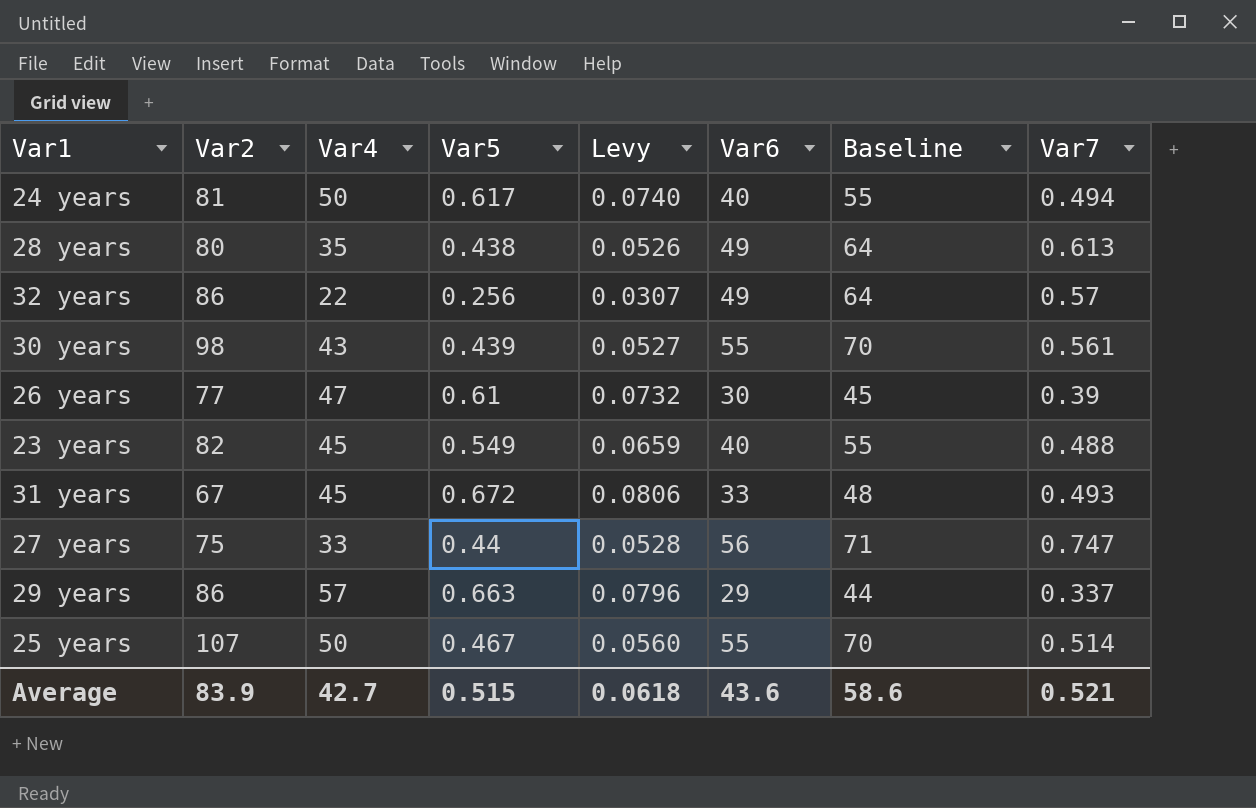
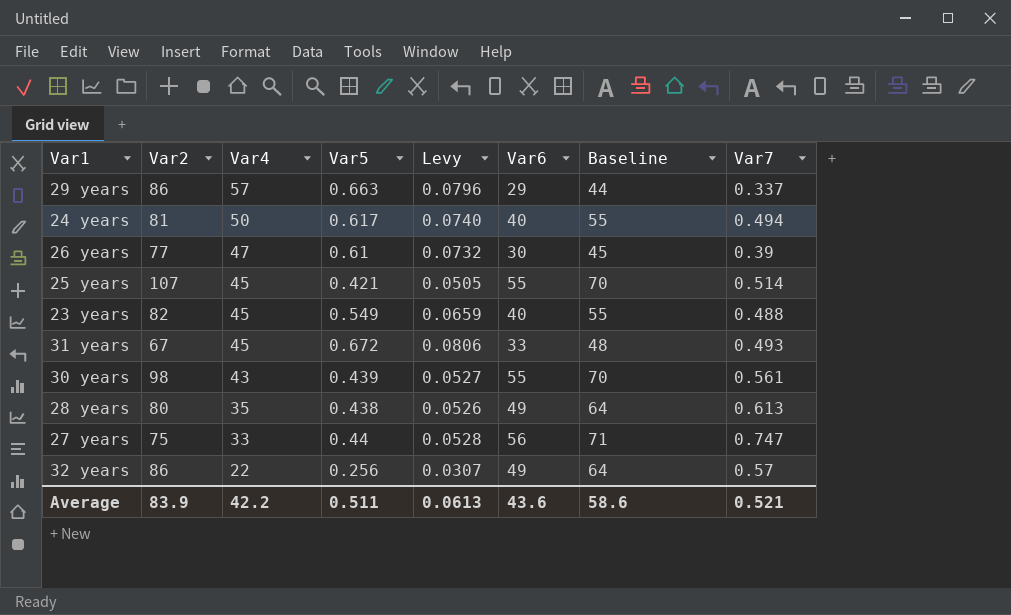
row order: none -> Var4 descending
25 years | Var4: 50 -> 45
25 years | Var5: 0.467 -> 0.421
25 years | Levy: 0.0560 -> 0.0505
Average | Var4: 42.7 -> 42.2
Average | Var5: 0.515 -> 0.511
Average | Levy: 0.0618 -> 0.0613

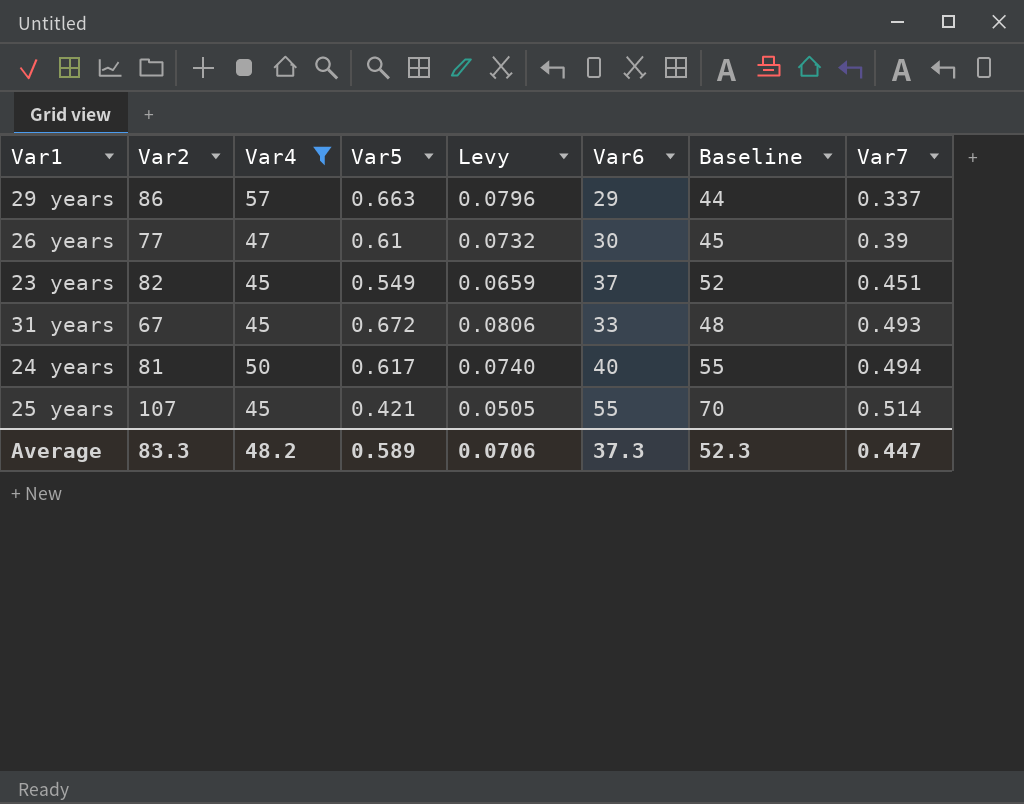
filter: none -> Var4 >= 45
row order: Var4 descending -> Var7 ascending
23 years | Var6: 40 -> 37
23 years | Baseline: 55 -> 52
23 years | Var7: 0.488 -> 0.451
Average | Var2: 83.9 -> 83.3
Average | Var4: 42.2 -> 48.2
Average | Var5: 0.511 -> 0.589
Average | Levy: 0.0613 -> 0.0706
Average | Var6: 43.6 -> 37.3
Average | Baseline: 58.6 -> 52.3
Average | Var7: 0.521 -> 0.447

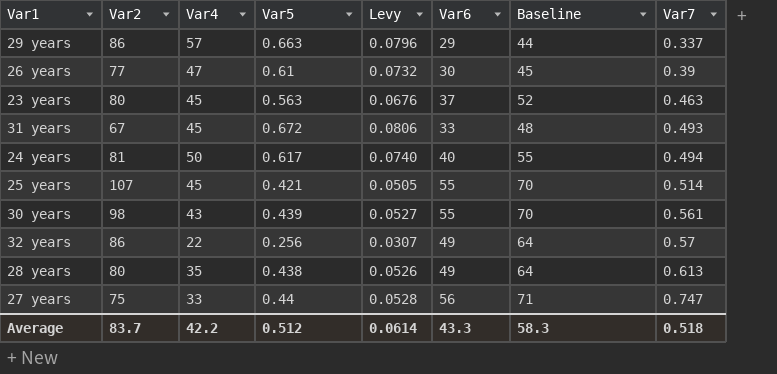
filter: Var4 >= 45 -> none
23 years | Var2: 82 -> 80
23 years | Var5: 0.549 -> 0.563
23 years | Levy: 0.0659 -> 0.0676
23 years | Var7: 0.451 -> 0.463
Average | Var2: 83.3 -> 83.7
Average | Var4: 48.2 -> 42.2
Average | Var5: 0.589 -> 0.512
Average | Levy: 0.0706 -> 0.0614
Average | Var6: 37.3 -> 43.3
Average | Baseline: 52.3 -> 58.3
Average | Var7: 0.447 -> 0.518

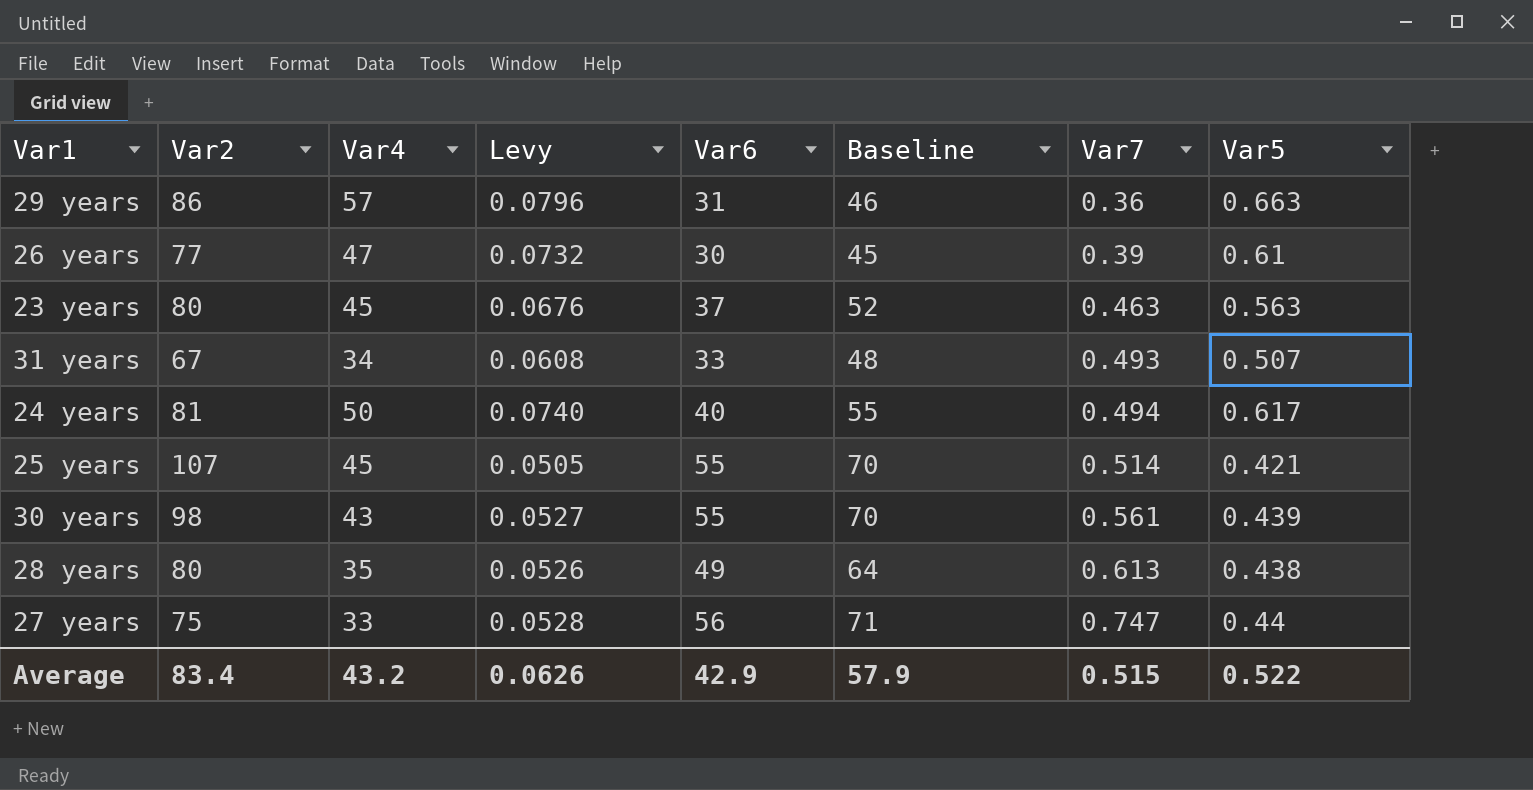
column Var5 | position: 4 -> 8
row 32 years: 86 | 22 | 0.256 | 0.0307 | 49 | 64 | 0.57 -> none
29 years | Var6: 29 -> 31
29 years | Baseline: 44 -> 46
29 years | Var7: 0.337 -> 0.36
31 years | Var4: 45 -> 34
31 years | Levy: 0.0806 -> 0.0608
31 years | Var5: 0.672 -> 0.507
Average | Var2: 83.7 -> 83.4
Average | Var4: 42.2 -> 43.2
Average | Levy: 0.0614 -> 0.0626
Average | Var6: 43.3 -> 42.9
Average | Baseline: 58.3 -> 57.9
Average | Var7: 0.518 -> 0.515
Average | Var5: 0.512 -> 0.522

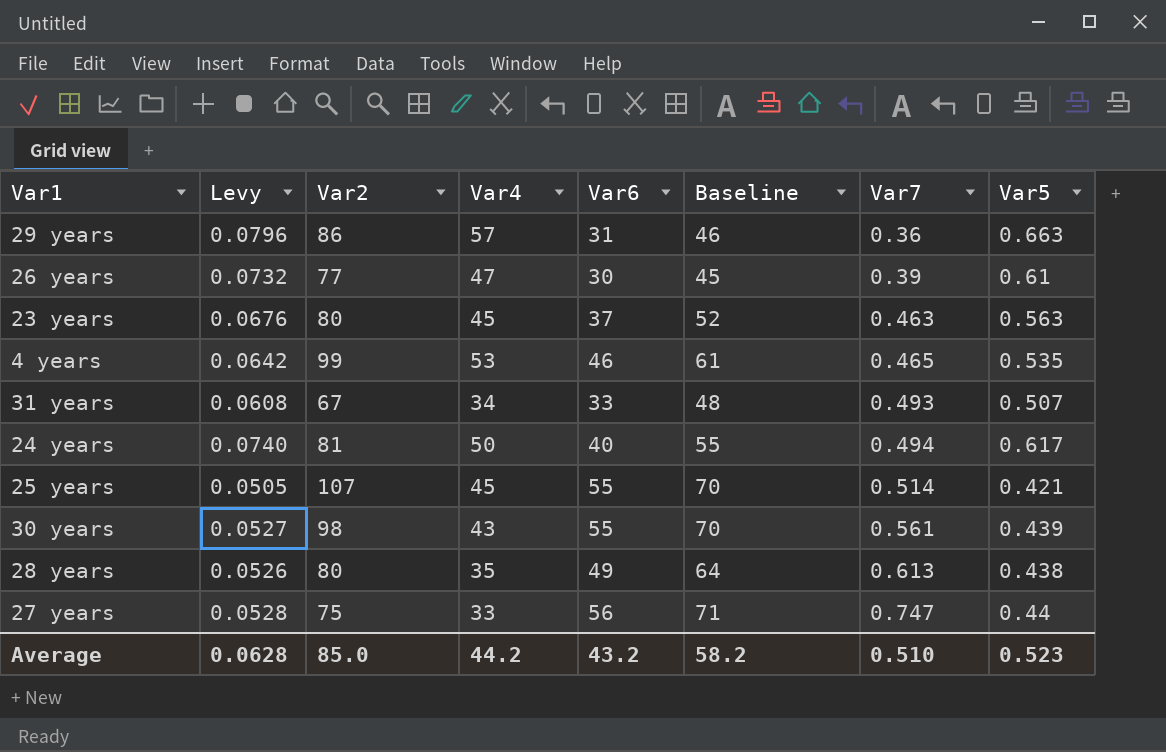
column Levy | position: 4 -> 2
row 4 years: none -> 0.0642 | 99 | 53 | 46 | 61 | 0.465 | 0.535
Average | Levy: 0.0626 -> 0.0628
Average | Var2: 83.4 -> 85.0
Average | Var4: 43.2 -> 44.2
Average | Var6: 42.9 -> 43.2
Average | Baseline: 57.9 -> 58.2
Average | Var7: 0.515 -> 0.510
Average | Var5: 0.522 -> 0.523

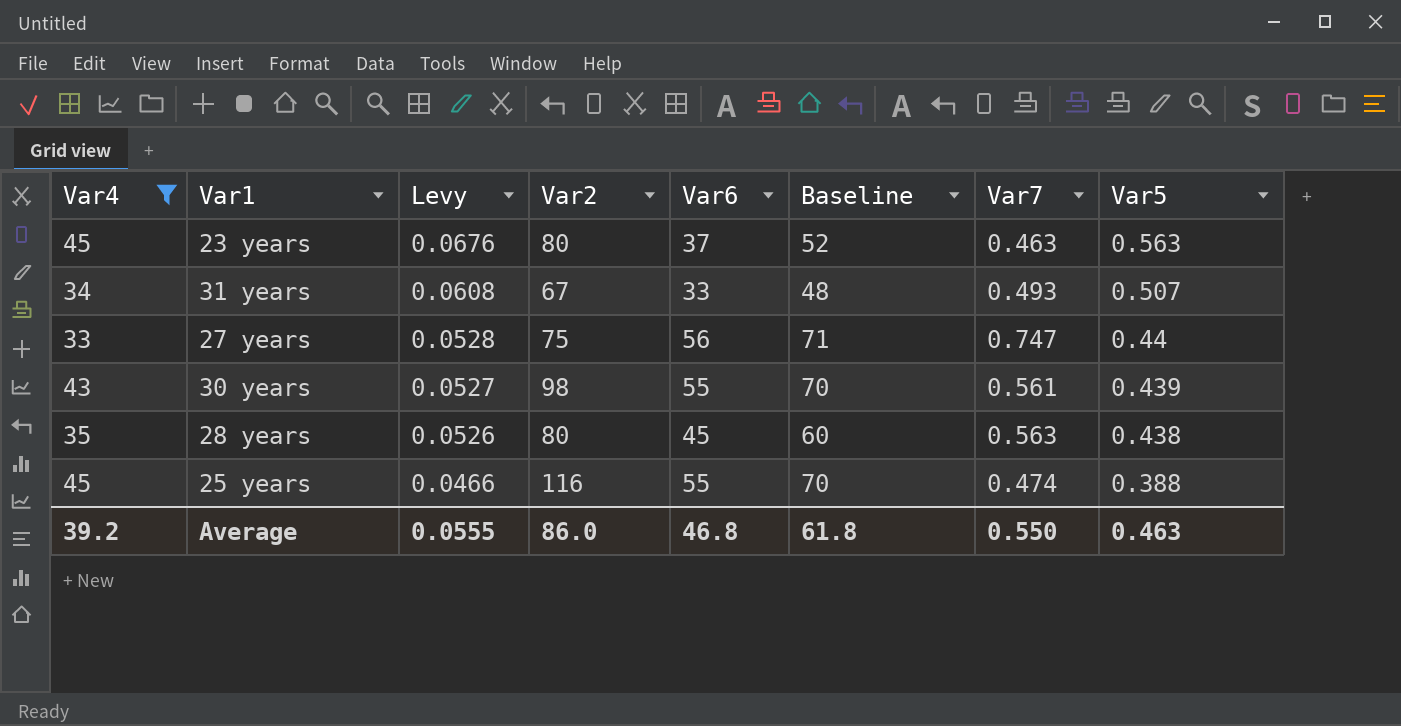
filter: none -> Var4 <= 45
row order: Var7 ascending -> Levy descending
column Var4 | position: 4 -> 1
28 years | Var6: 49 -> 45
28 years | Baseline: 64 -> 60
28 years | Var7: 0.613 -> 0.563
25 years | Levy: 0.0505 -> 0.0466
25 years | Var2: 107 -> 116
25 years | Var7: 0.514 -> 0.474
25 years | Var5: 0.421 -> 0.388
Average | Var4: 44.2 -> 39.2
Average | Levy: 0.0628 -> 0.0555
Average | Var2: 85.0 -> 86.0
Average | Var6: 43.2 -> 46.8
Average | Baseline: 58.2 -> 61.8
Average | Var7: 0.510 -> 0.550
Average | Var5: 0.523 -> 0.463

